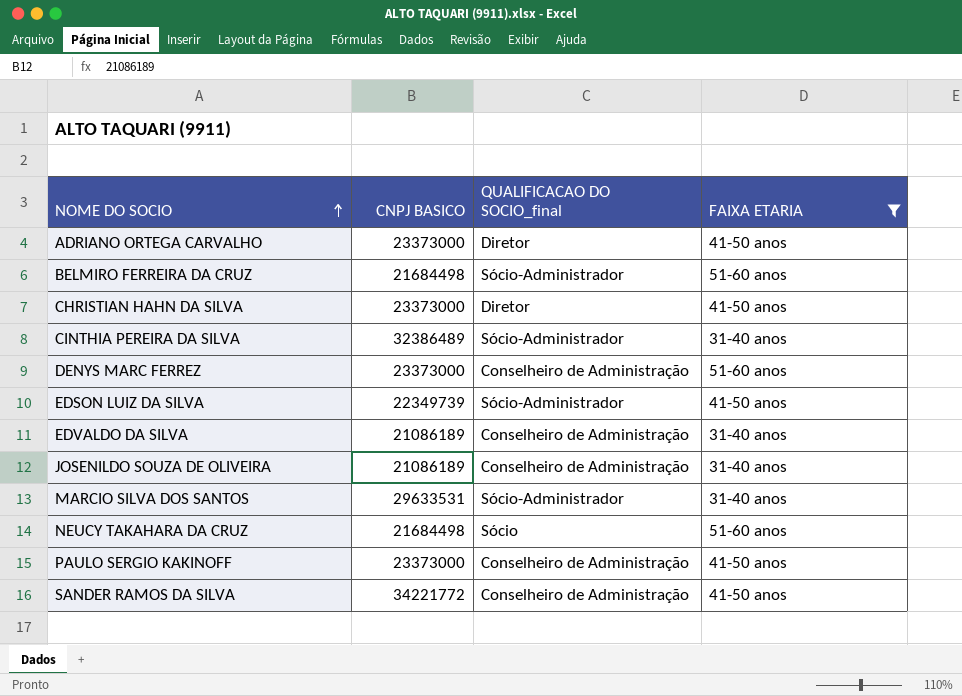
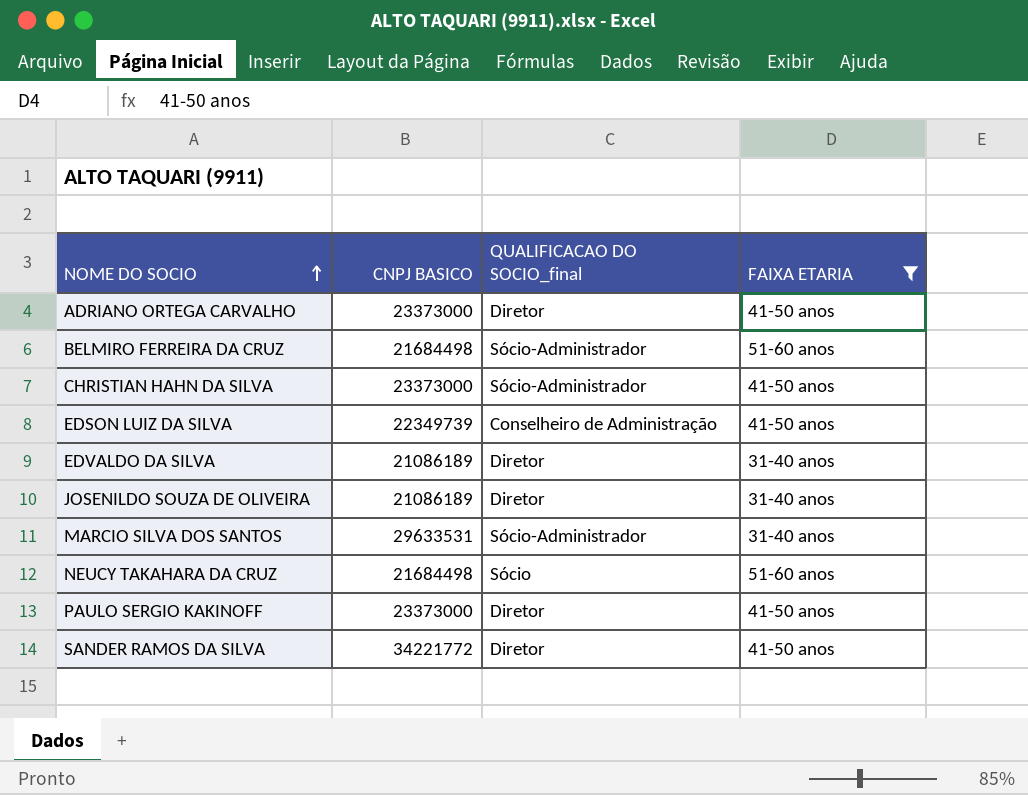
row CINTHIA PEREIRA DA SILVA: 32386489 | Sócio-Administrador | 31-40 anos -> none
row DENYS MARC FERREZ: 23373000 | Conselheiro de Administração | 51-60 anos -> none
CHRISTIAN HAHN DA SILVA | QUALIFICACAO DO SOCIO_final: Diretor -> Sócio-Administrador
EDSON LUIZ DA SILVA | QUALIFICACAO DO SOCIO_final: Sócio-Administrador -> Conselheiro de Administração
EDVALDO DA SILVA | QUALIFICACAO DO SOCIO_final: Conselheiro de Administração -> Diretor
JOSENILDO SOUZA DE OLIVEIRA | QUALIFICACAO DO SOCIO_final: Conselheiro de Administração -> Diretor
PAULO SERGIO KAKINOFF | QUALIFICACAO DO SOCIO_final: Conselheiro de Administração -> Diretor
SANDER RAMOS DA SILVA | QUALIFICACAO DO SOCIO_final: Conselheiro de Administração -> Diretor

